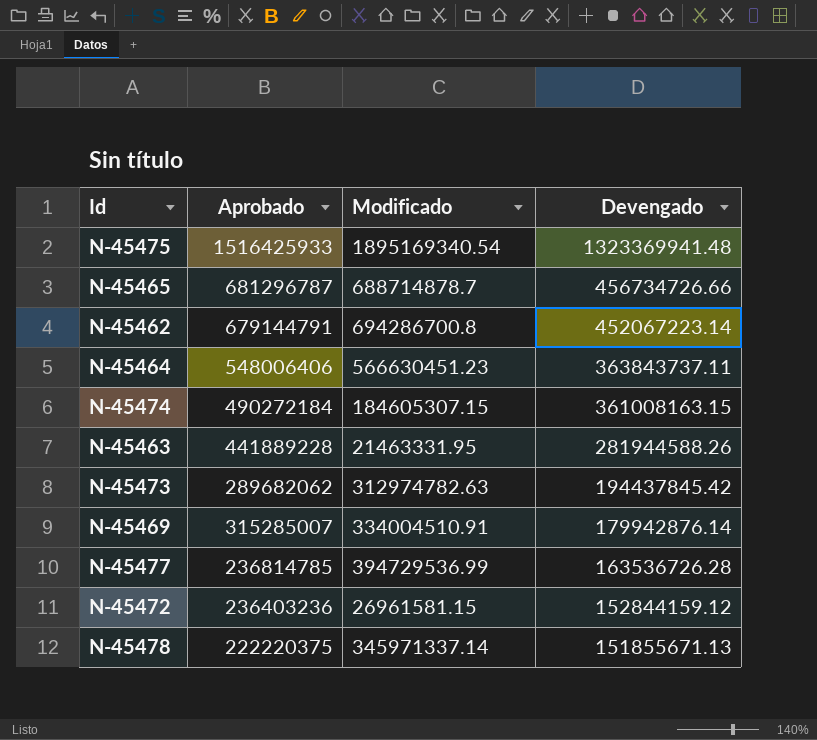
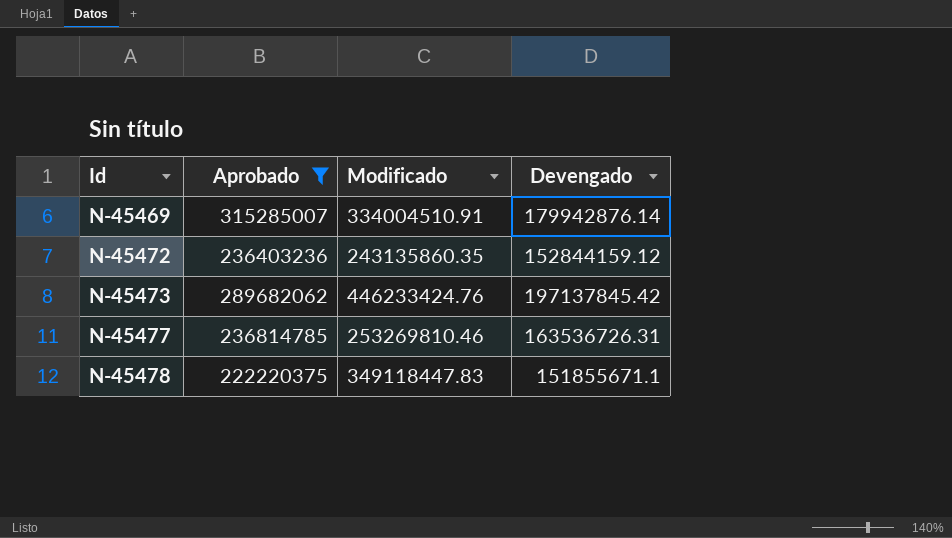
filter: none -> Aprobado <= 315285007
row order: Devengado descending -> Id ascending
N-45472 | Modificado: 26961581.15 -> 243135860.35
N-45473 | Modificado: 312974782.63 -> 446233424.76
N-45473 | Devengado: 194437845.42 -> 197137845.42
N-45477 | Modificado: 394729536.99 -> 253269810.46
N-45477 | Devengado: 163536726.28 -> 163536726.31
N-45478 | Modificado: 345971337.14 -> 349118447.83
N-45478 | Devengado: 151855671.13 -> 151855671.1

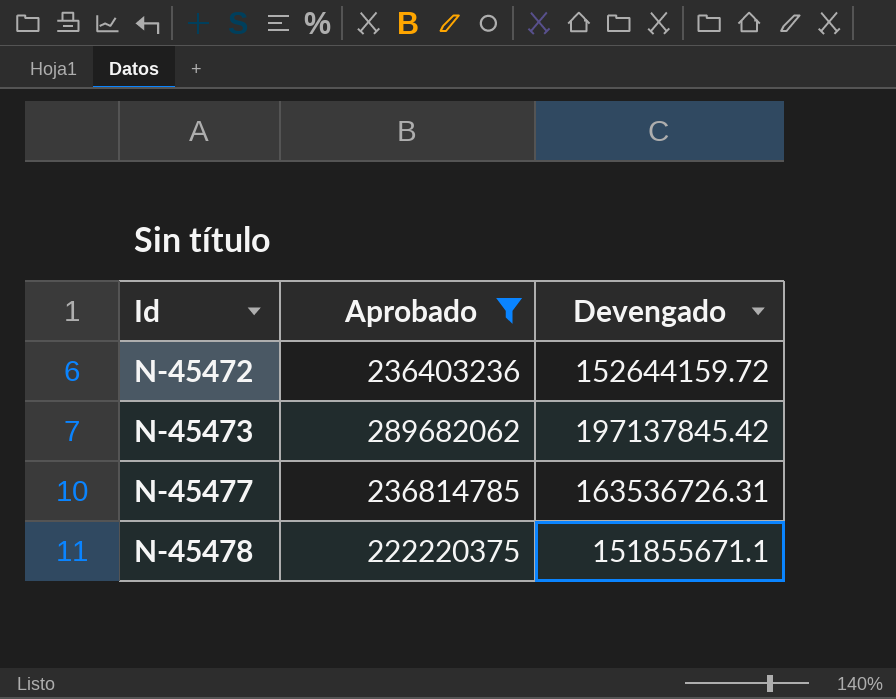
column Modificado | position: 3 -> none
row N-45469: 315285007 | 334004510.91 | 179942876.14 -> none
N-45472 | Devengado: 152844159.12 -> 152644159.72

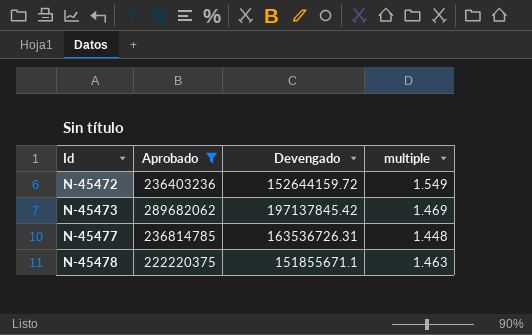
column multiple | formula: none -> [Aprobado] / [Devengado]

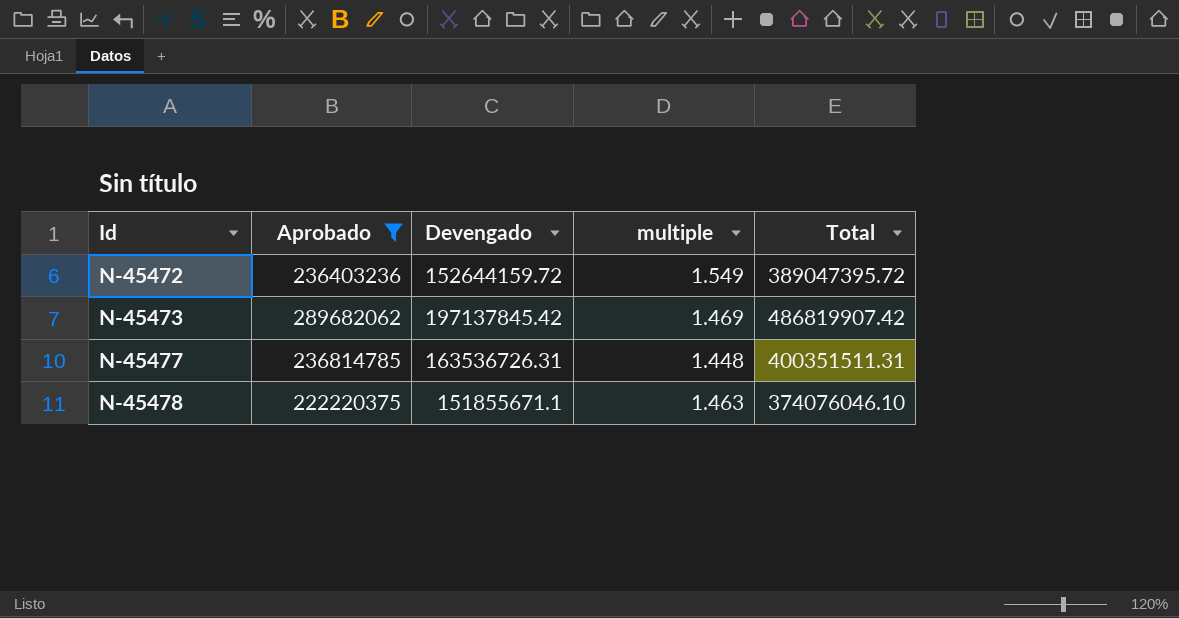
column Total | formula: none -> [Aprobado] + [Devengado]

